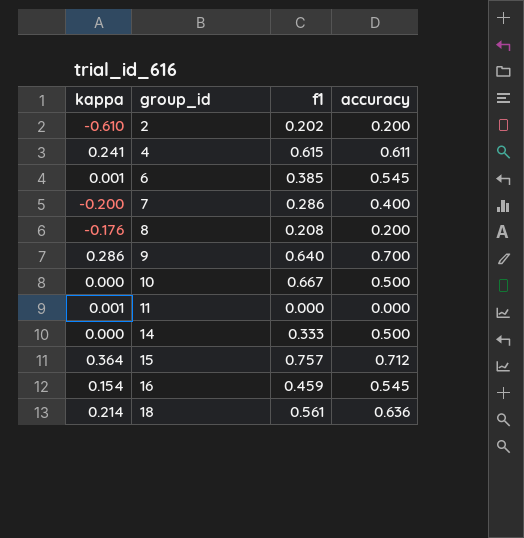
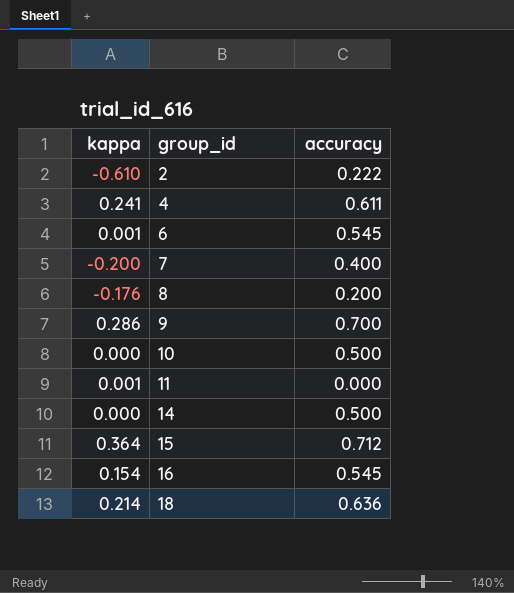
column f1 | position: 3 -> none
2 | accuracy: 0.200 -> 0.222

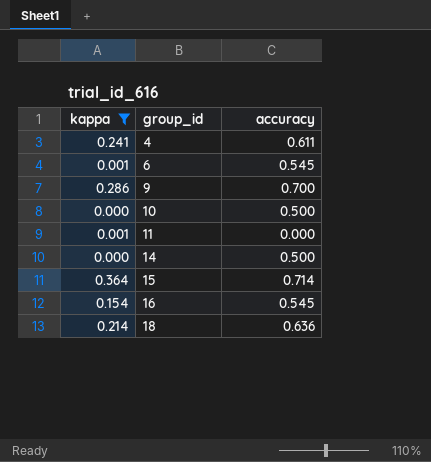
filter: none -> kappa >= 0.000
15 | accuracy: 0.712 -> 0.714

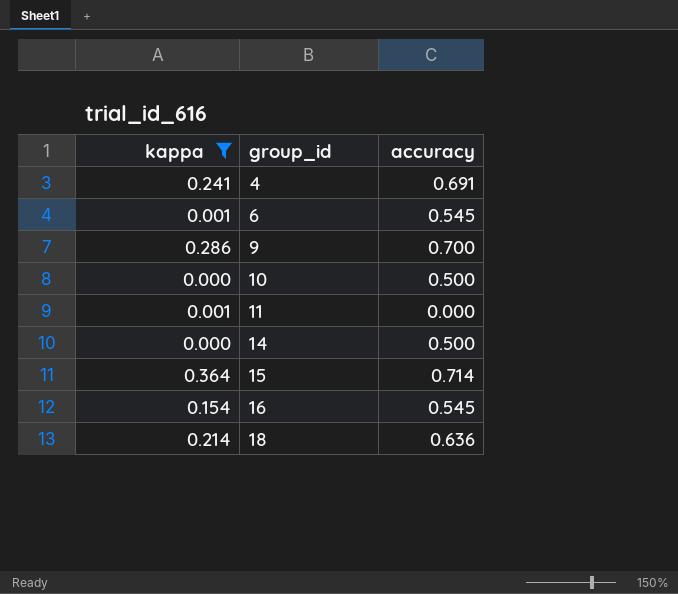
4 | accuracy: 0.611 -> 0.691

